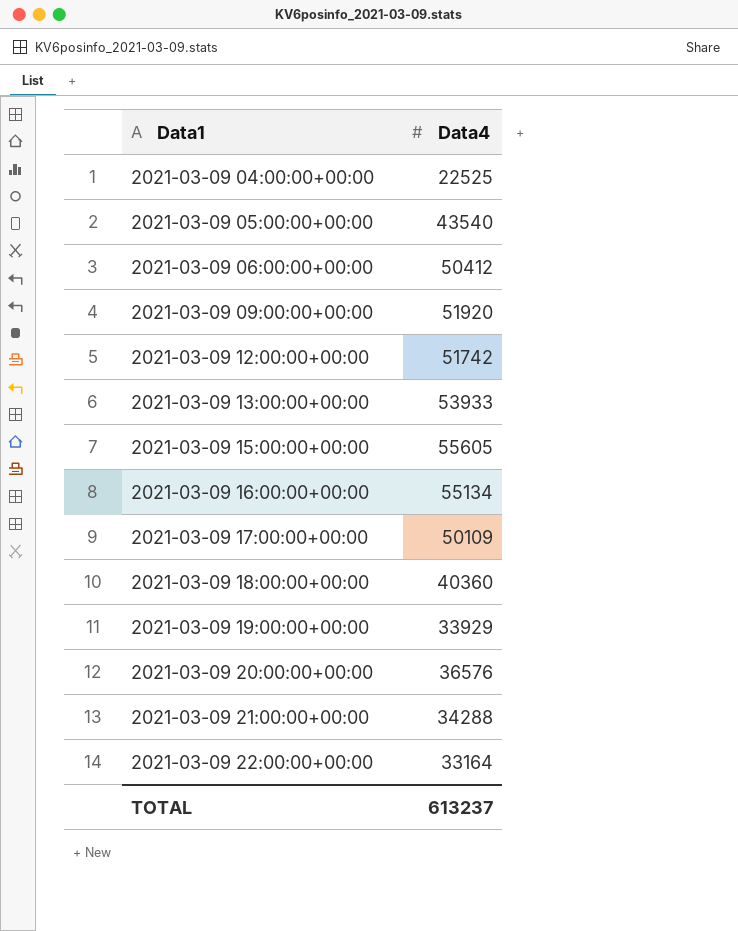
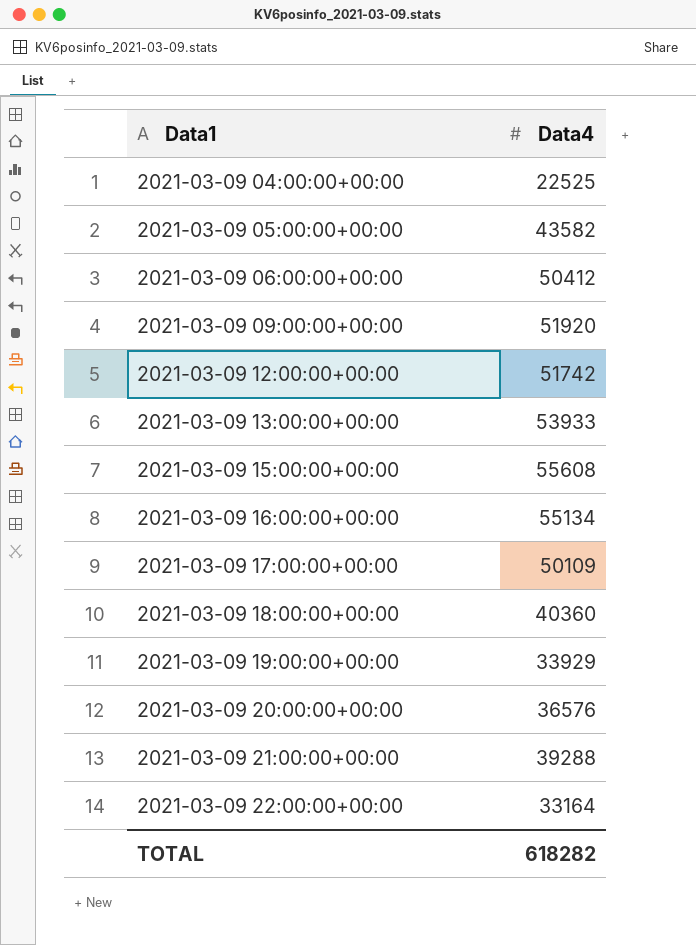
2021-03-09 05:00:00+00:00 | Data4: 43540 -> 43582
2021-03-09 15:00:00+00:00 | Data4: 55605 -> 55608
2021-03-09 21:00:00+00:00 | Data4: 34288 -> 39288
TOTAL | Data4: 613237 -> 618282

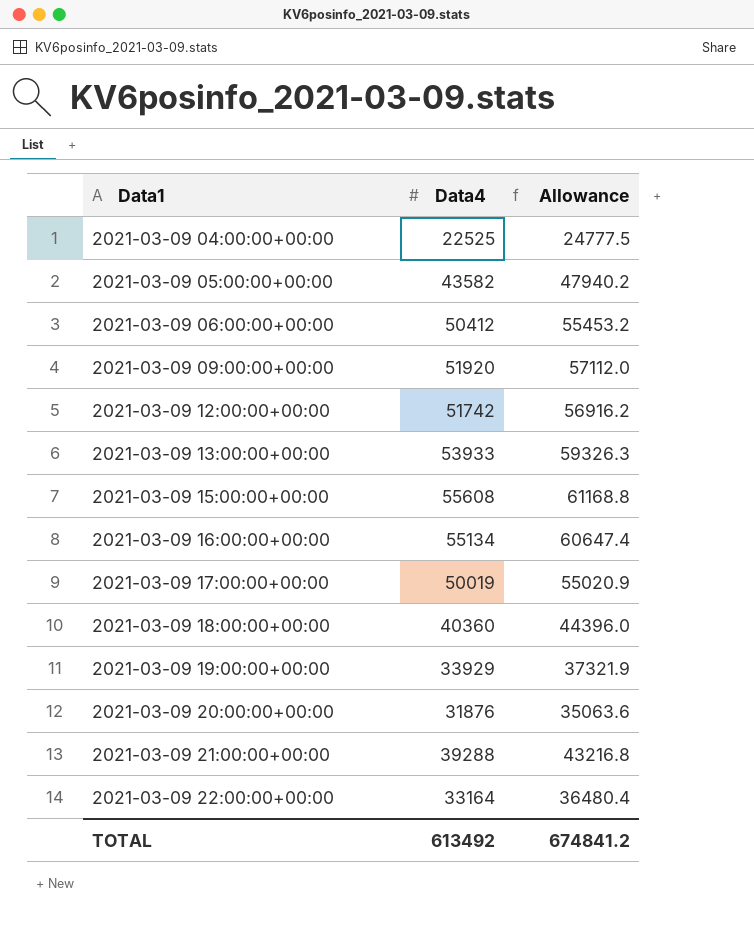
column Allowance | formula: none -> [Data4] * 1.1
2021-03-09 17:00:00+00:00 | Data4: 50109 -> 50019
2021-03-09 20:00:00+00:00 | Data4: 36576 -> 31876
TOTAL | Data4: 618282 -> 613492

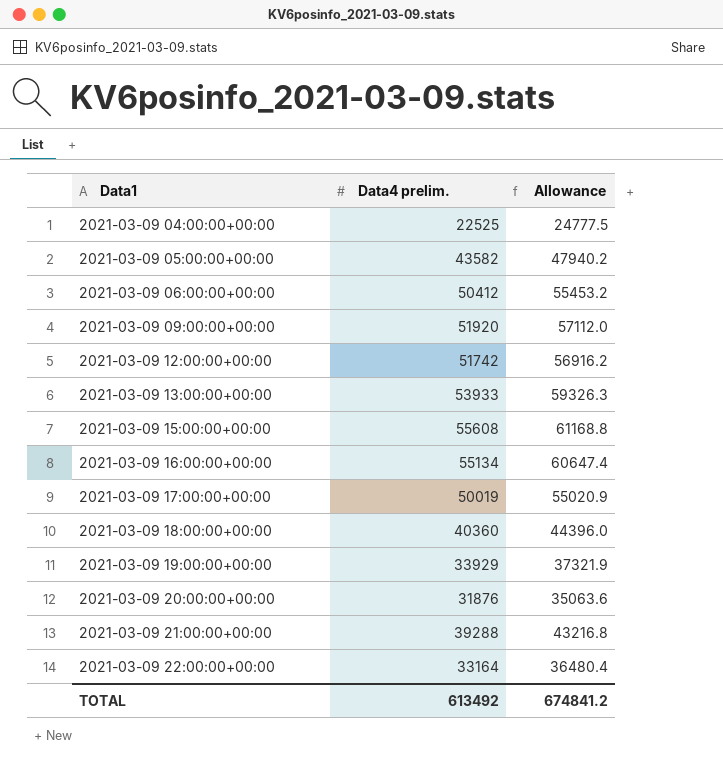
column name: Data4 -> Data4 prelim.

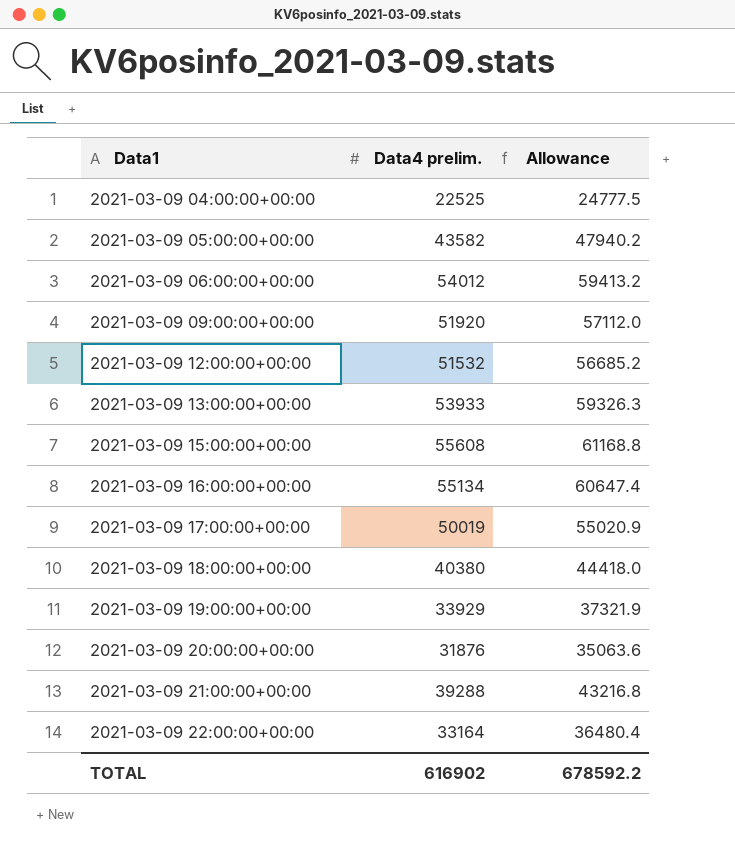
2021-03-09 06:00:00+00:00 | Data4 prelim.: 50412 -> 54012
2021-03-09 06:00:00+00:00 | Allowance: 55453.2 -> 59413.2
2021-03-09 12:00:00+00:00 | Data4 prelim.: 51742 -> 51532
2021-03-09 12:00:00+00:00 | Allowance: 56916.2 -> 56685.2
2021-03-09 18:00:00+00:00 | Data4 prelim.: 40360 -> 40380
2021-03-09 18:00:00+00:00 | Allowance: 44396.0 -> 44418.0
TOTAL | Data4 prelim.: 613492 -> 616902
TOTAL | Allowance: 674841.2 -> 678592.2

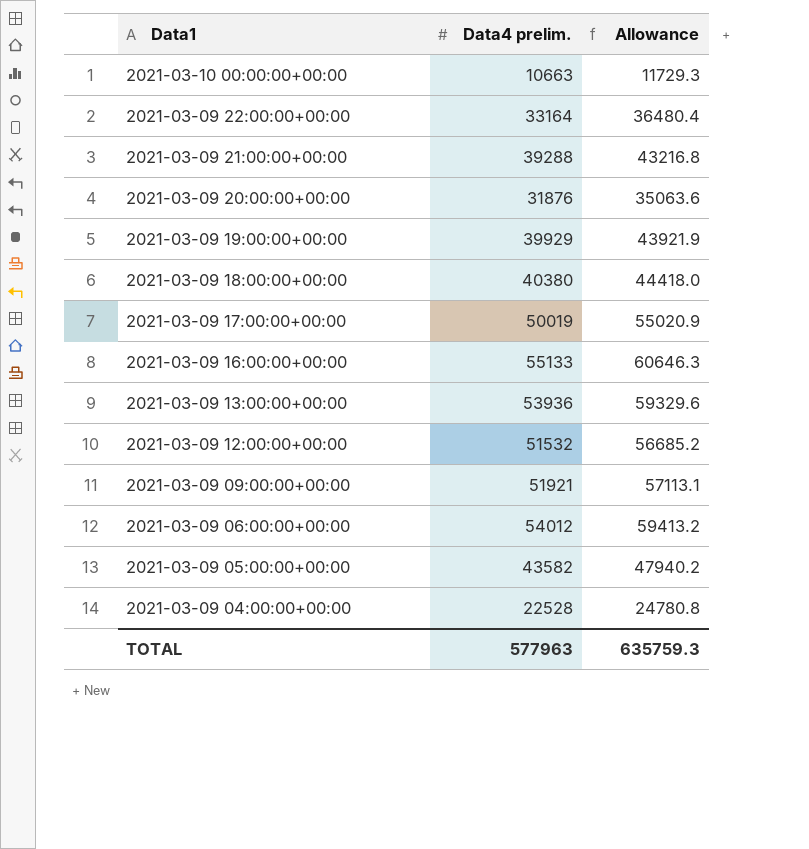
row order: Data1 ascending -> Data1 descending
row 2021-03-09 15:00:00+00:00: 55608 | 61168.8 -> none
row 2021-03-10 00:00:00+00:00: none -> 10663 | 11729.3
2021-03-09 19:00:00+00:00 | Data4 prelim.: 33929 -> 39929
2021-03-09 19:00:00+00:00 | Allowance: 37321.9 -> 43921.9
2021-03-09 16:00:00+00:00 | Data4 prelim.: 55134 -> 55133
2021-03-09 16:00:00+00:00 | Allowance: 60647.4 -> 60646.3
2021-03-09 13:00:00+00:00 | Data4 prelim.: 53933 -> 53936
2021-03-09 13:00:00+00:00 | Allowance: 59326.3 -> 59329.6
2021-03-09 09:00:00+00:00 | Data4 prelim.: 51920 -> 51921
2021-03-09 09:00:00+00:00 | Allowance: 57112.0 -> 57113.1
2021-03-09 04:00:00+00:00 | Data4 prelim.: 22525 -> 22528
2021-03-09 04:00:00+00:00 | Allowance: 24777.5 -> 24780.8
TOTAL | Data4 prelim.: 616902 -> 577963
TOTAL | Allowance: 678592.2 -> 635759.3

